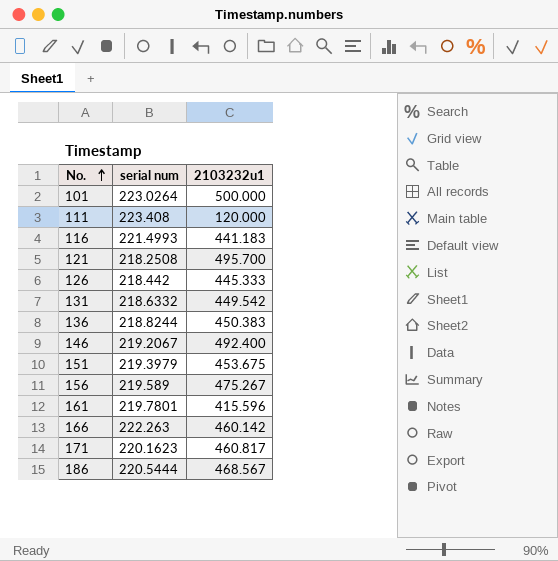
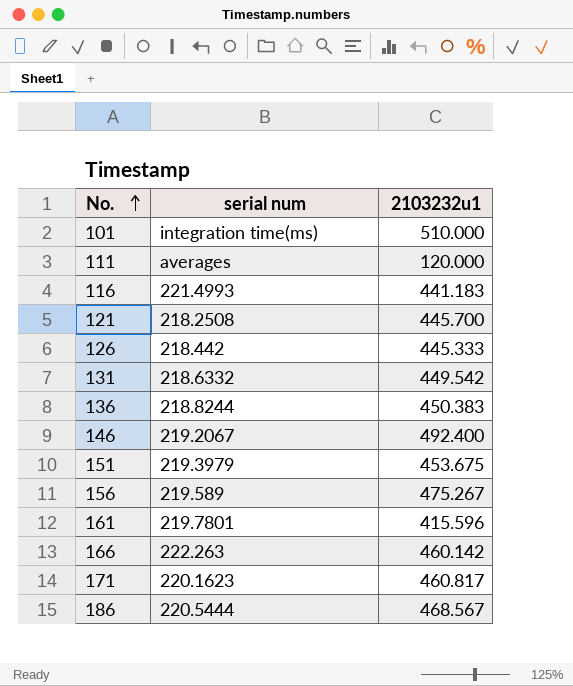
101 | serial num: 223.0264 -> integration time(ms)
101 | 2103232u1: 500.000 -> 510.000
111 | serial num: 223.408 -> averages
121 | 2103232u1: 495.700 -> 445.700

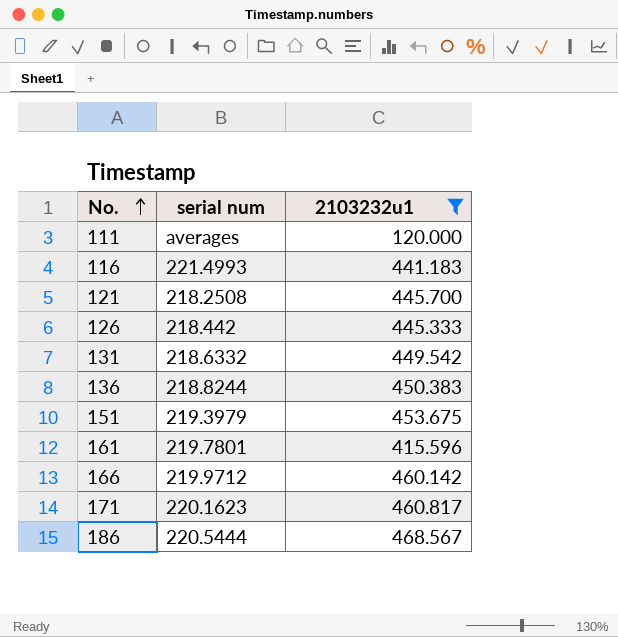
filter: none -> 2103232u1 <= 468.567
166 | serial num: 222.263 -> 219.9712

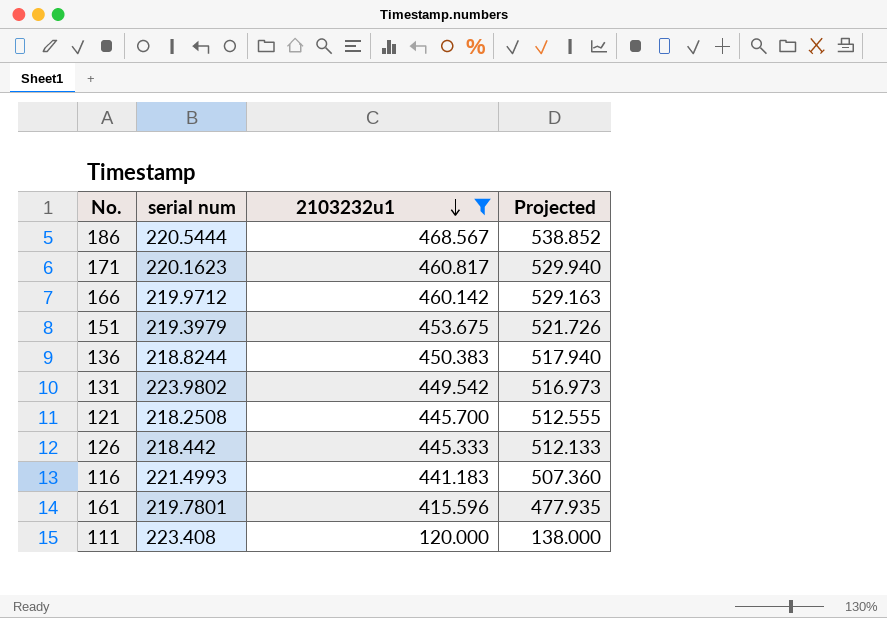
row order: No. ascending -> 2103232u1 descending
column Projected | formula: none -> [2103232u1] * 1.15
131 | serial num: 218.6332 -> 223.9802
111 | serial num: averages -> 223.408

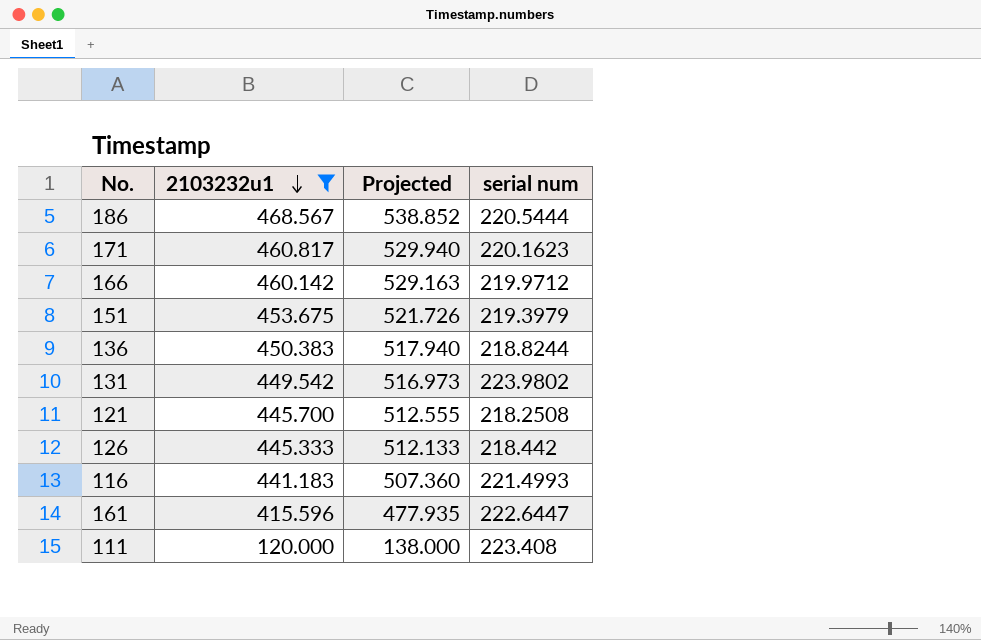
column serial num | position: 2 -> 4
161 | serial num: 219.7801 -> 222.6447

